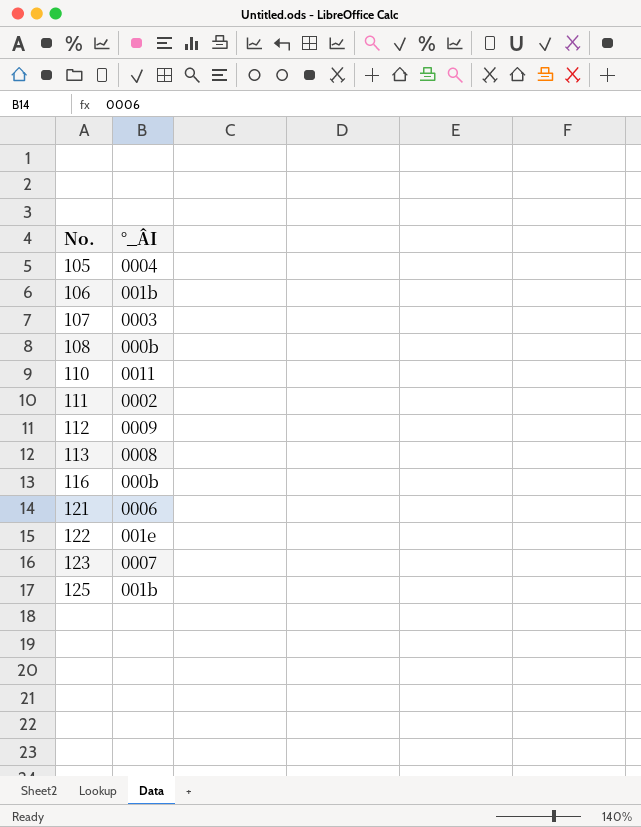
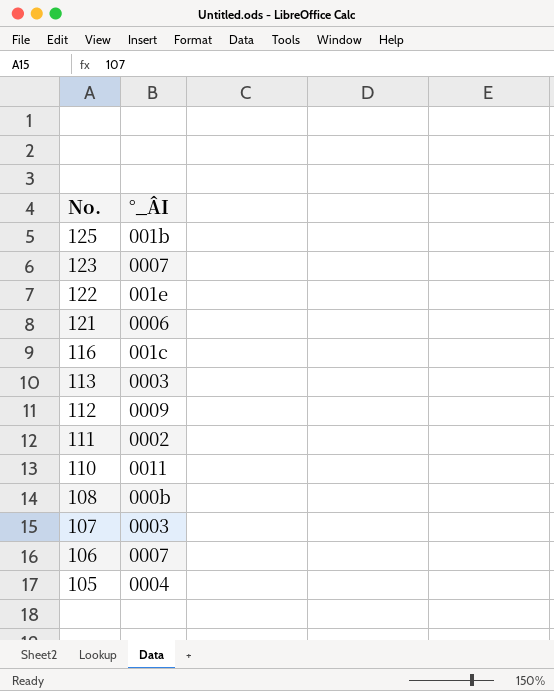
row order: No. ascending -> No. descending
116 | °_ÂI: 000b -> 001c
113 | °_ÂI: 0008 -> 0003
106 | °_ÂI: 001b -> 0007

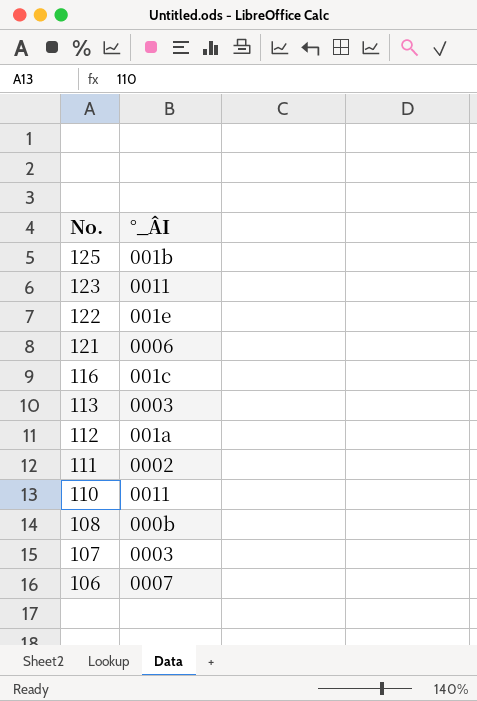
row 105: 0004 -> none
123 | °_ÂI: 0007 -> 0011
112 | °_ÂI: 0009 -> 001a

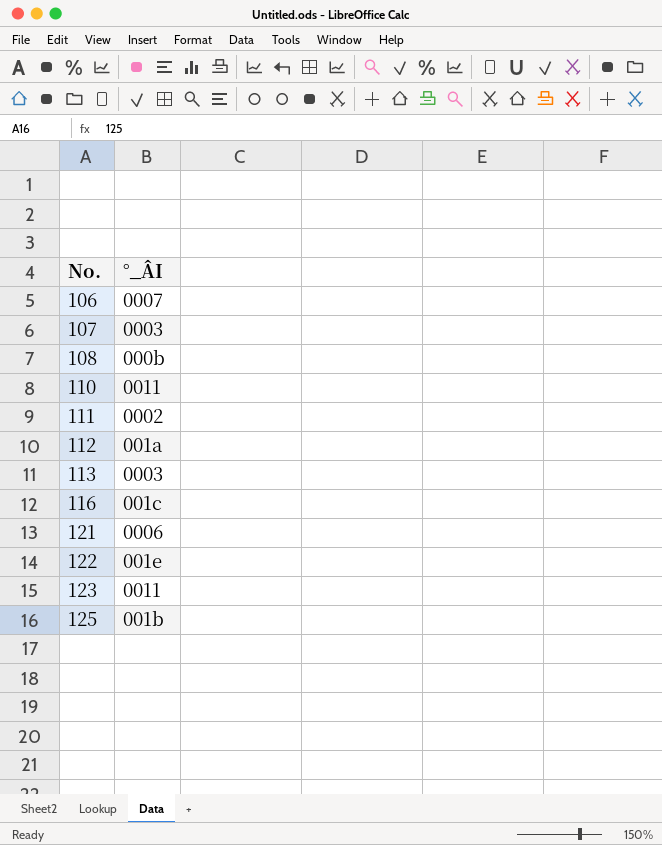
row order: No. descending -> No. ascending

